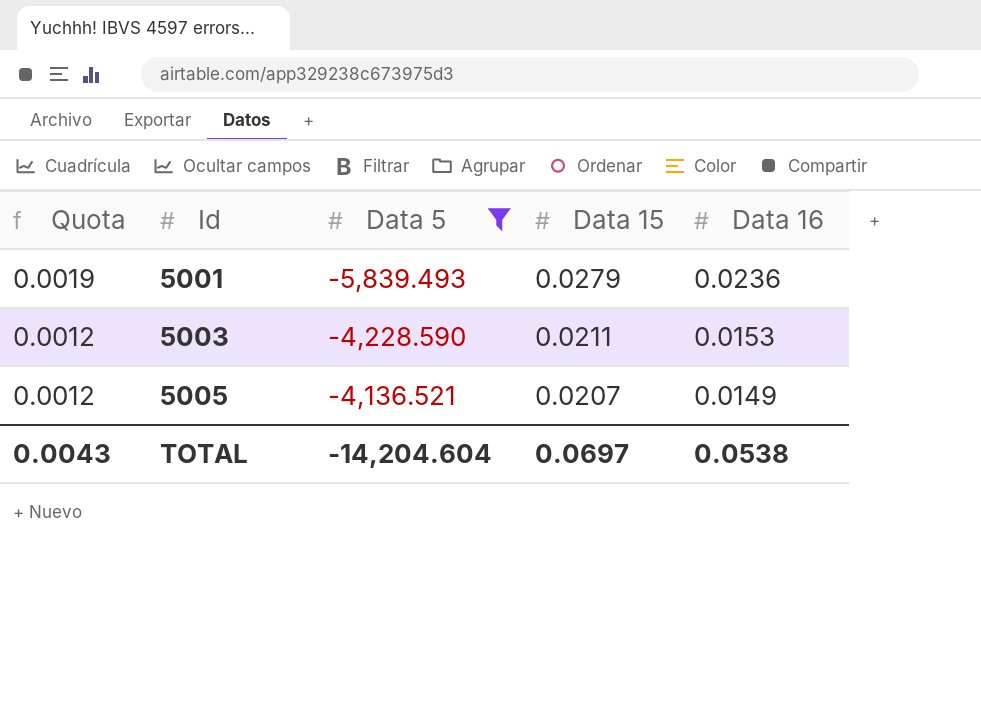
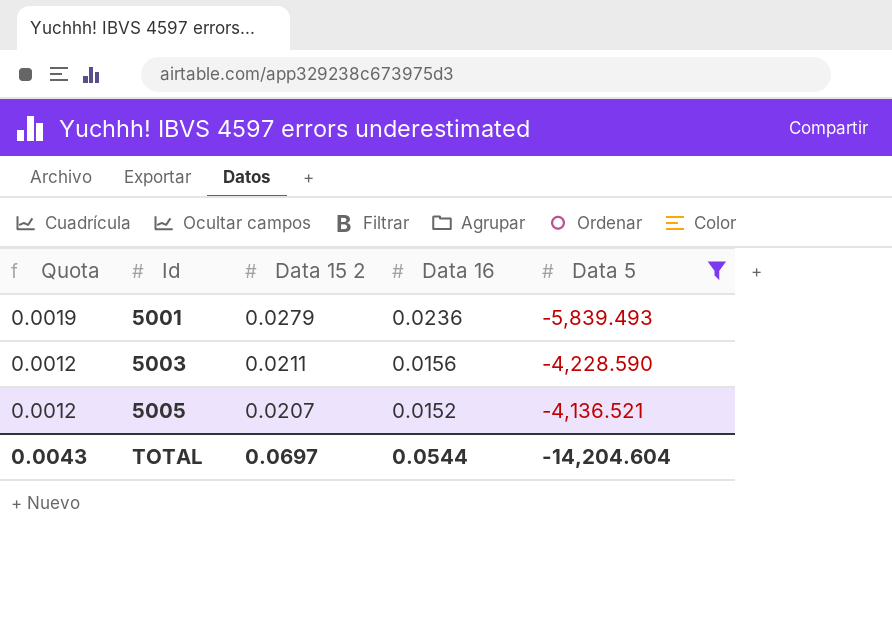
column name: Data 15 -> Data 15 2
column Data 5 | position: 3 -> 5
5003 | Data 16: 0.0153 -> 0.0156
5005 | Data 16: 0.0149 -> 0.0152
TOTAL | Data 16: 0.0538 -> 0.0544

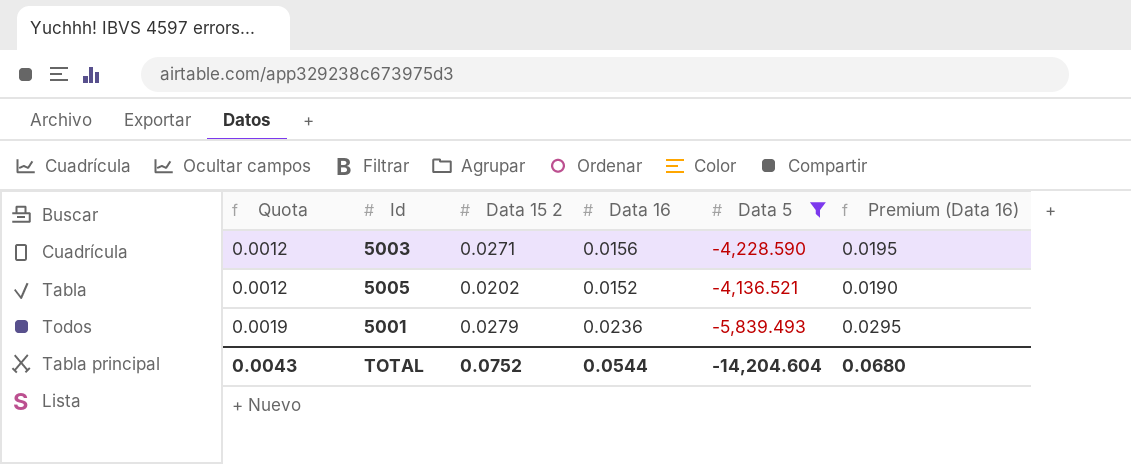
row order: Quota descending -> Quota ascending
column Premium (Data 16) | formula: none -> [Data 16] * 1.25
5003 | Data 15 2: 0.0211 -> 0.0271
5005 | Data 15 2: 0.0207 -> 0.0202
TOTAL | Data 15 2: 0.0697 -> 0.0752

